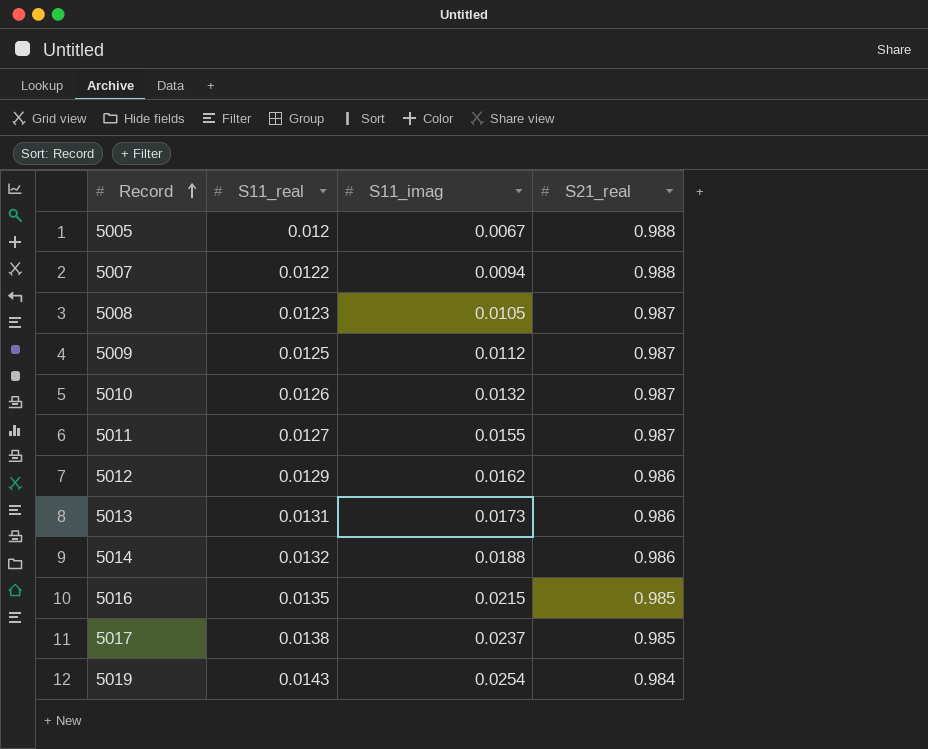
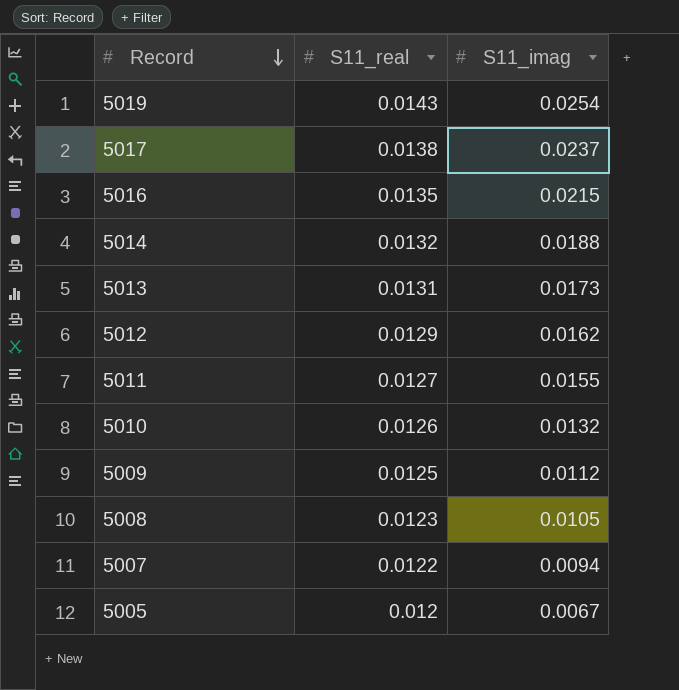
row order: Record ascending -> Record descending
column S21_real | position: 4 -> none

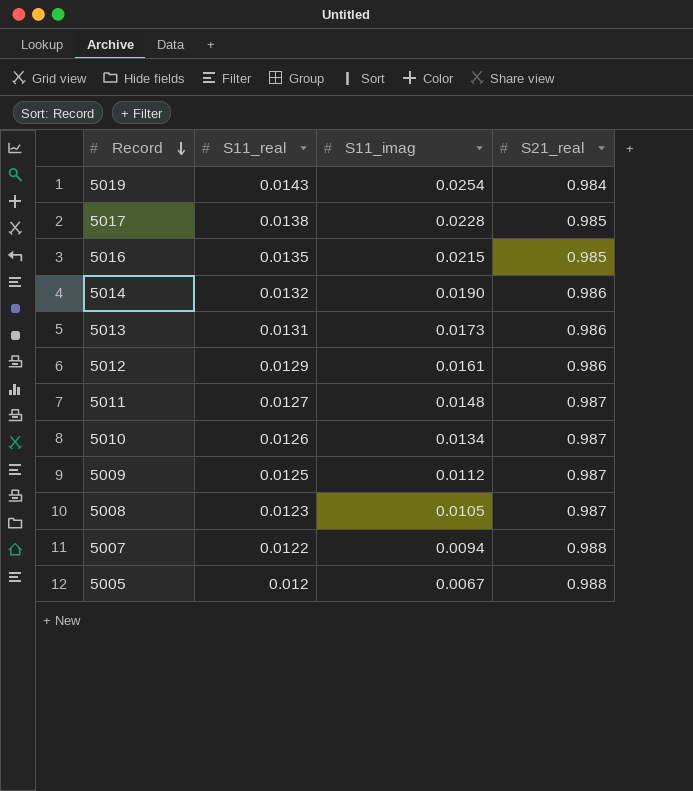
column S21_real | position: none -> 4
5017 | S11_imag: 0.0237 -> 0.0228
5014 | S11_imag: 0.0188 -> 0.0190
5012 | S11_imag: 0.0162 -> 0.0161
5011 | S11_imag: 0.0155 -> 0.0148
5010 | S11_imag: 0.0132 -> 0.0134

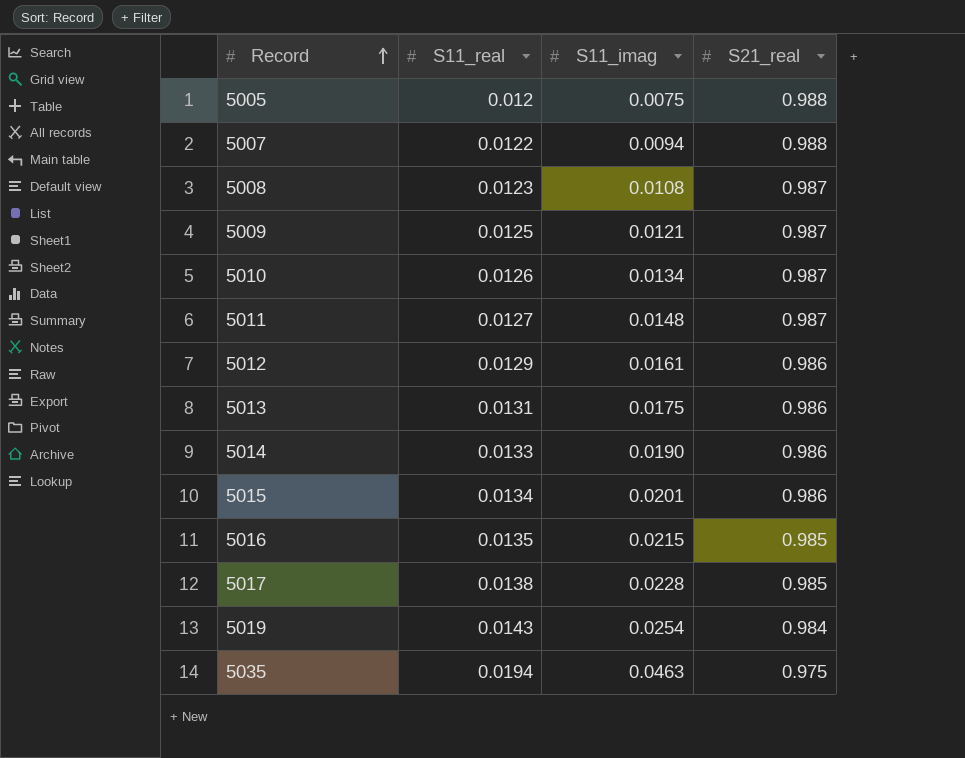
row order: Record descending -> Record ascending
5005 | S11_imag: 0.0067 -> 0.0075
5008 | S11_imag: 0.0105 -> 0.0108
5009 | S11_imag: 0.0112 -> 0.0121
5013 | S11_imag: 0.0173 -> 0.0175
5014 | S11_real: 0.0132 -> 0.0133
row 5015: none -> 0.0134 | 0.0201 | 0.986
row 5035: none -> 0.0194 | 0.0463 | 0.975

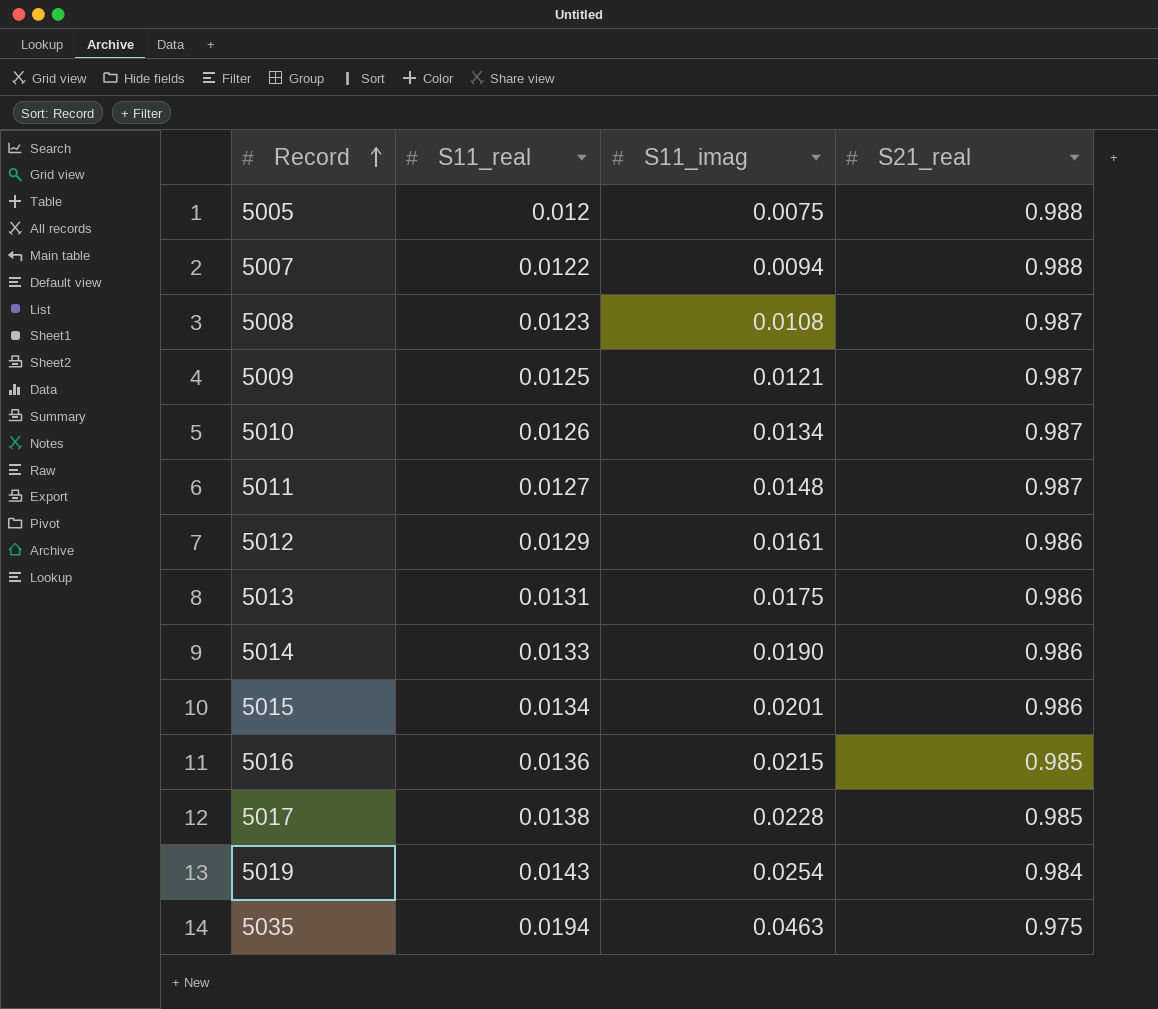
5016 | S11_real: 0.0135 -> 0.0136

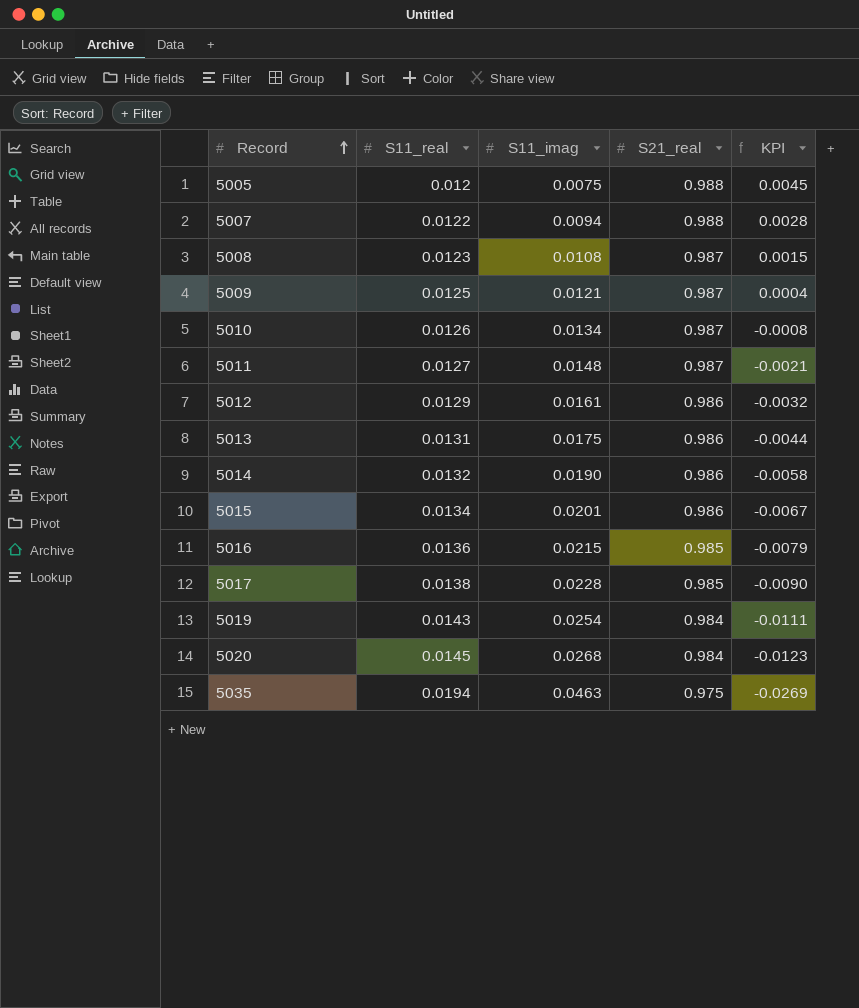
column KPI | formula: none -> [S11_real] - [S11_imag]
5014 | S11_real: 0.0133 -> 0.0132
row 5020: none -> 0.0145 | 0.0268 | 0.984 | -0.0123

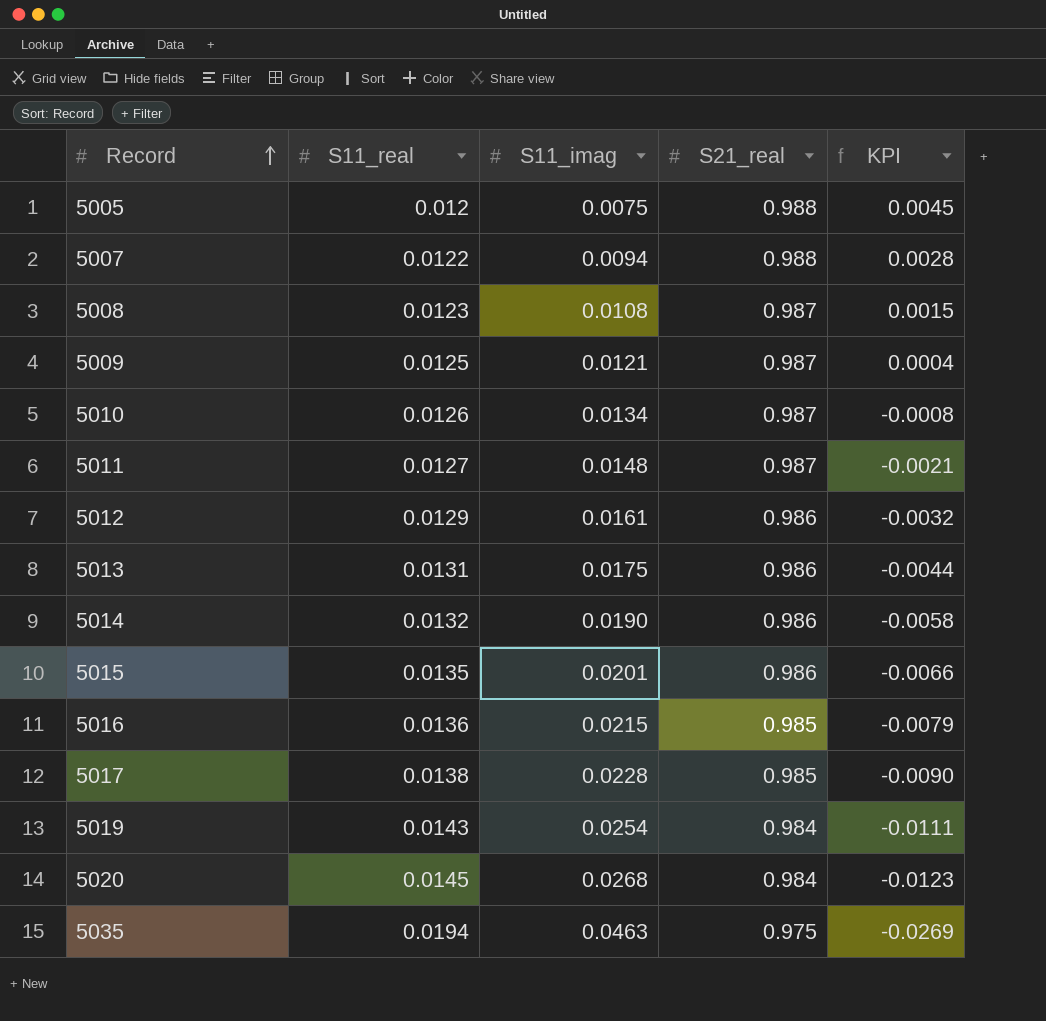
5015 | S11_real: 0.0134 -> 0.0135
5015 | KPI: -0.0067 -> -0.0066

